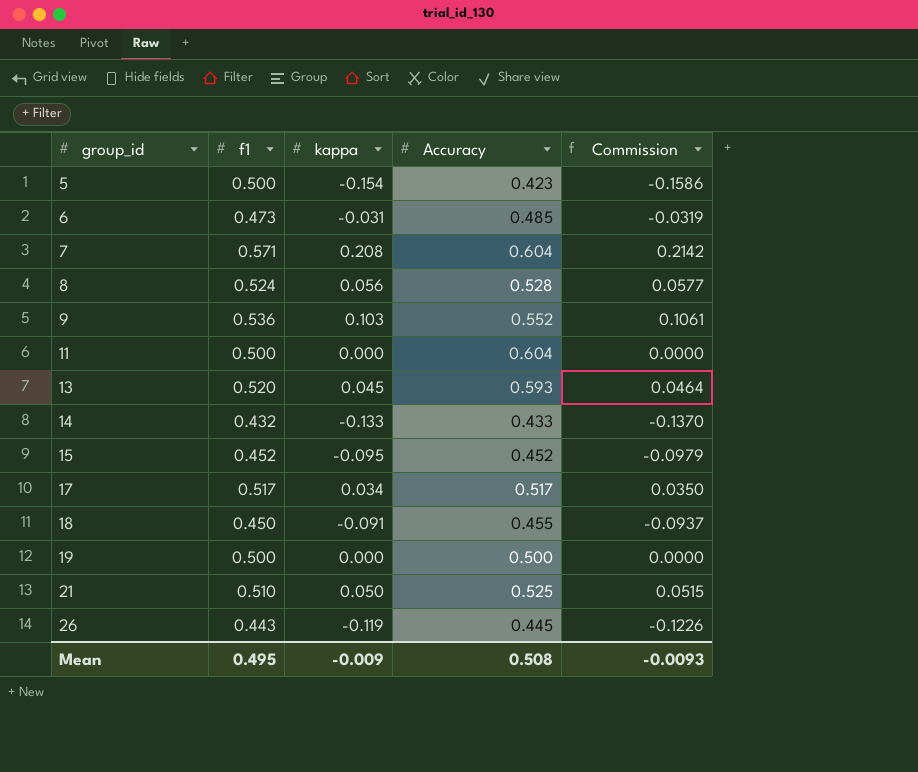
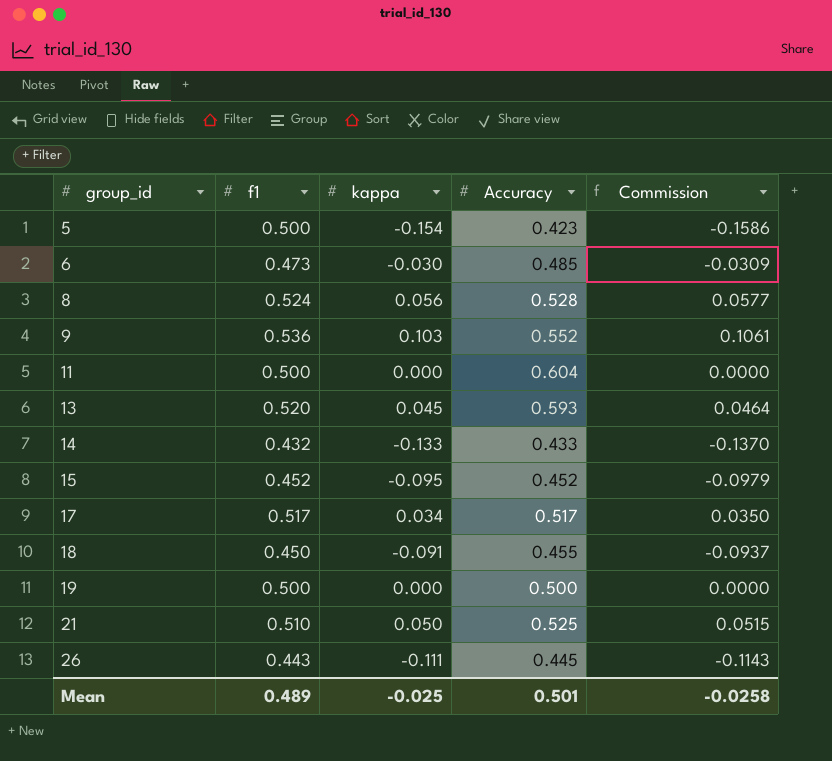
row 7: 0.571 | 0.208 | 0.604 | 0.2142 -> none
6 | kappa: -0.031 -> -0.030
6 | Commission: -0.0319 -> -0.0309
26 | kappa: -0.119 -> -0.111
26 | Commission: -0.1226 -> -0.1143
Mean | f1: 0.495 -> 0.489
Mean | kappa: -0.009 -> -0.025
Mean | Accuracy: 0.508 -> 0.501
Mean | Commission: -0.0093 -> -0.0258

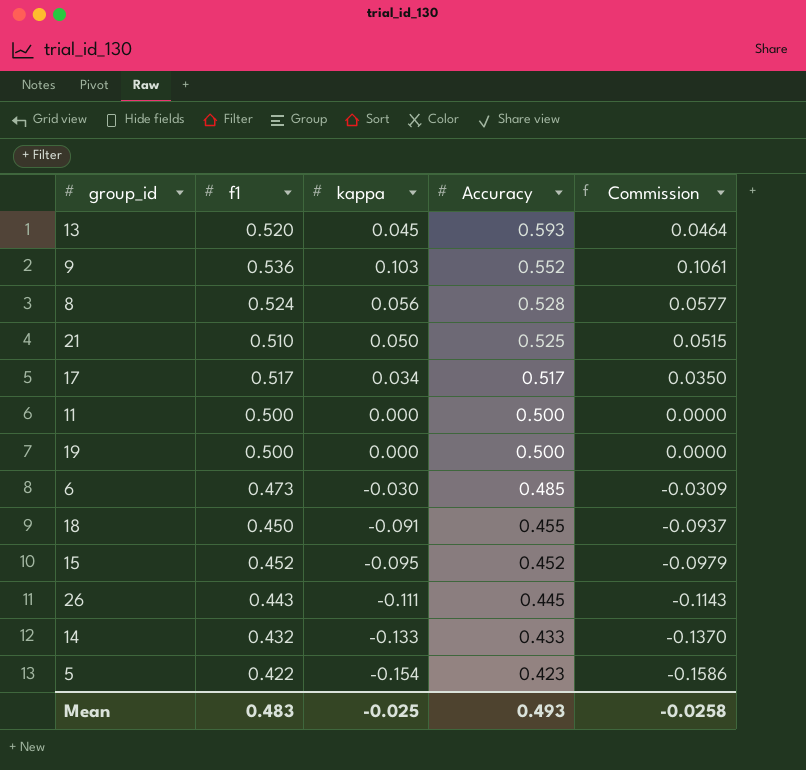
row order: group_id ascending -> Accuracy descending
11 | Accuracy: 0.604 -> 0.500
5 | f1: 0.500 -> 0.422
Mean | f1: 0.489 -> 0.483
Mean | Accuracy: 0.501 -> 0.493

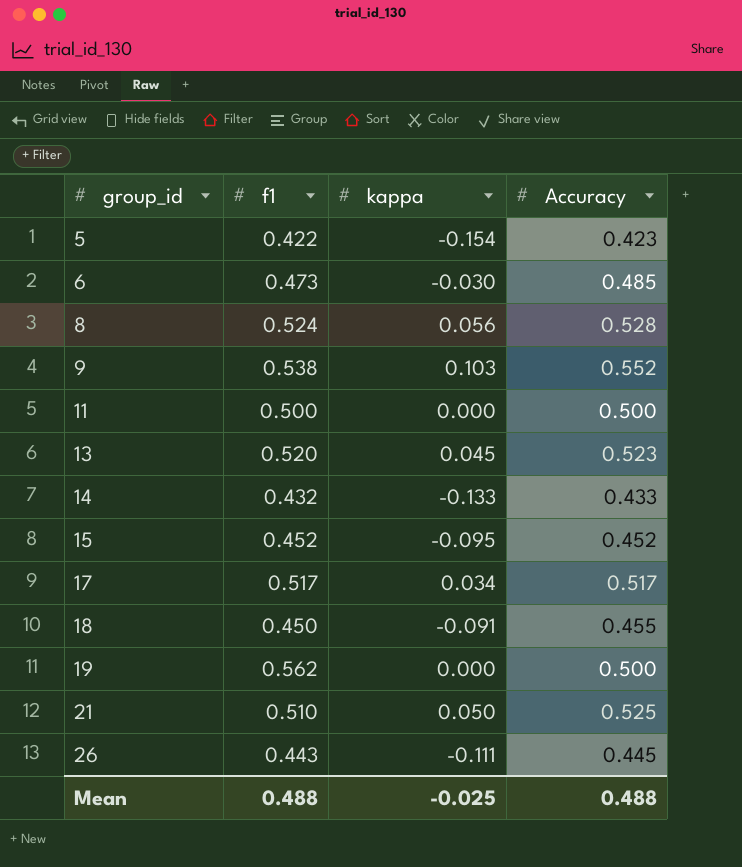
row order: Accuracy descending -> group_id ascending
column Commission | formula: [kappa] * 1.03 -> none
9 | f1: 0.536 -> 0.538
13 | Accuracy: 0.593 -> 0.523
19 | f1: 0.500 -> 0.562
Mean | f1: 0.483 -> 0.488
Mean | Accuracy: 0.493 -> 0.488

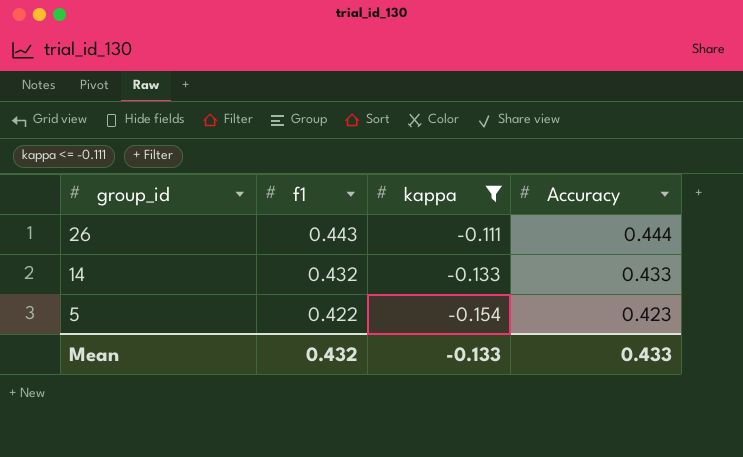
filter: none -> kappa <= -0.111
row order: group_id ascending -> group_id descending
26 | Accuracy: 0.445 -> 0.444
Mean | f1: 0.488 -> 0.432
Mean | kappa: -0.025 -> -0.133
Mean | Accuracy: 0.488 -> 0.433

